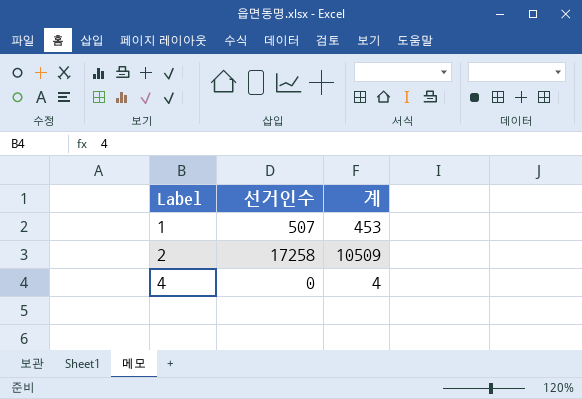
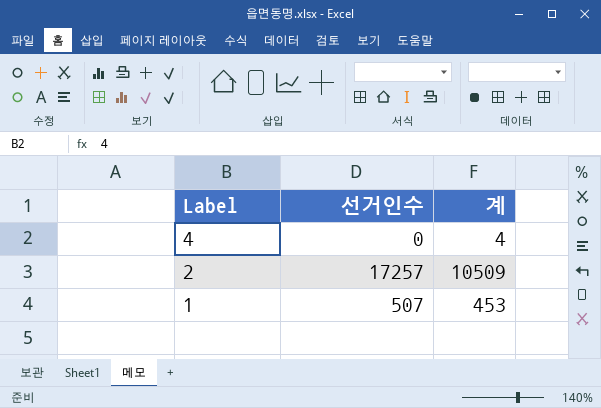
row order: Label ascending -> Label descending
2 | 선거인수: 17258 -> 17257

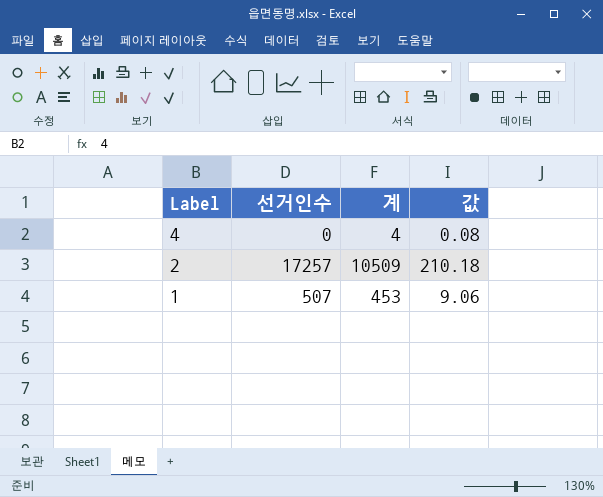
column 값 | formula: none -> [계] * 0.02

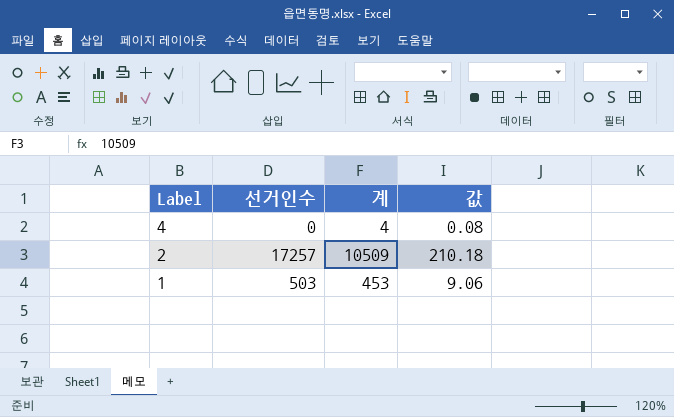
1 | 선거인수: 507 -> 503

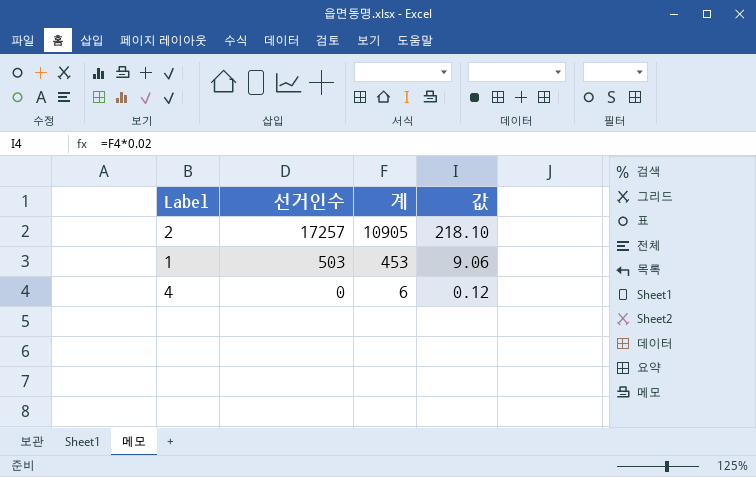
row order: Label descending -> 선거인수 descending
2 | 계: 10509 -> 10905
2 | 값: 210.18 -> 218.10
4 | 계: 4 -> 6
4 | 값: 0.08 -> 0.12

